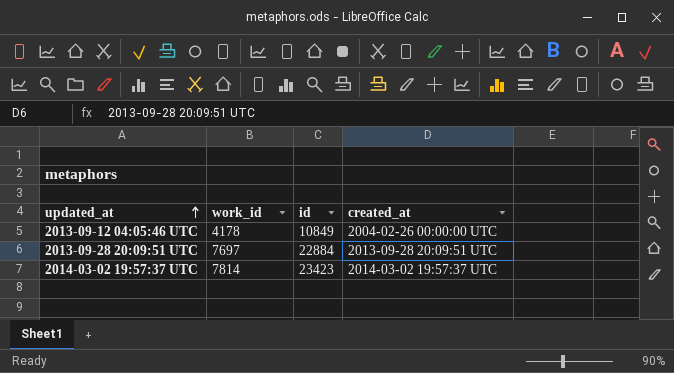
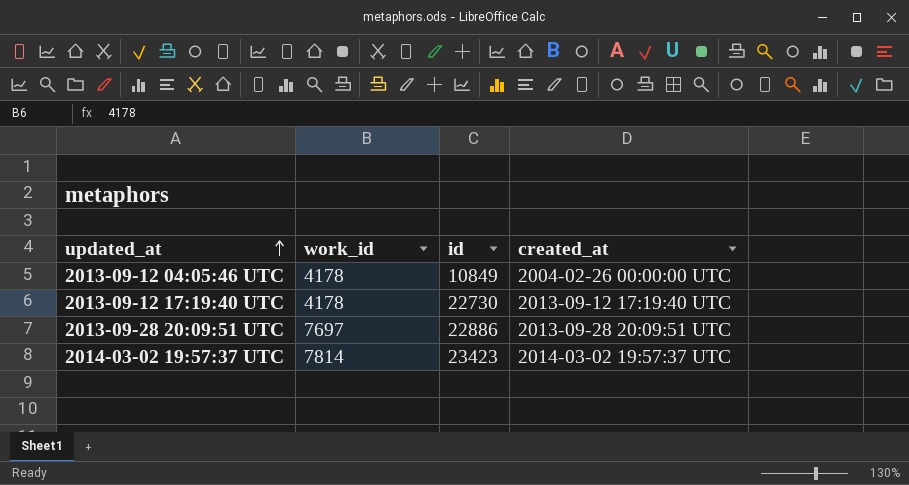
row 2013-09-12 17:19:40 UTC: none -> 4178 | 22730 | 2013-09-12 17:19:40 UTC
2013-09-28 20:09:51 UTC | id: 22884 -> 22886

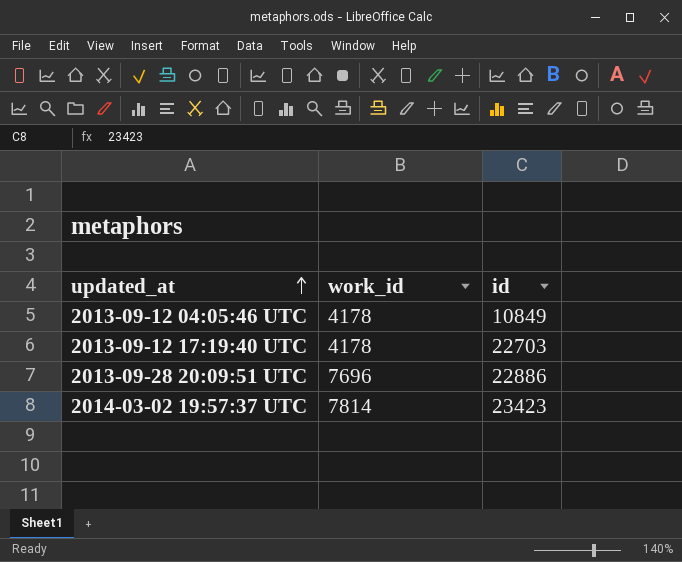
column created_at | position: 4 -> none
2013-09-12 17:19:40 UTC | id: 22730 -> 22703
2013-09-28 20:09:51 UTC | work_id: 7697 -> 7696

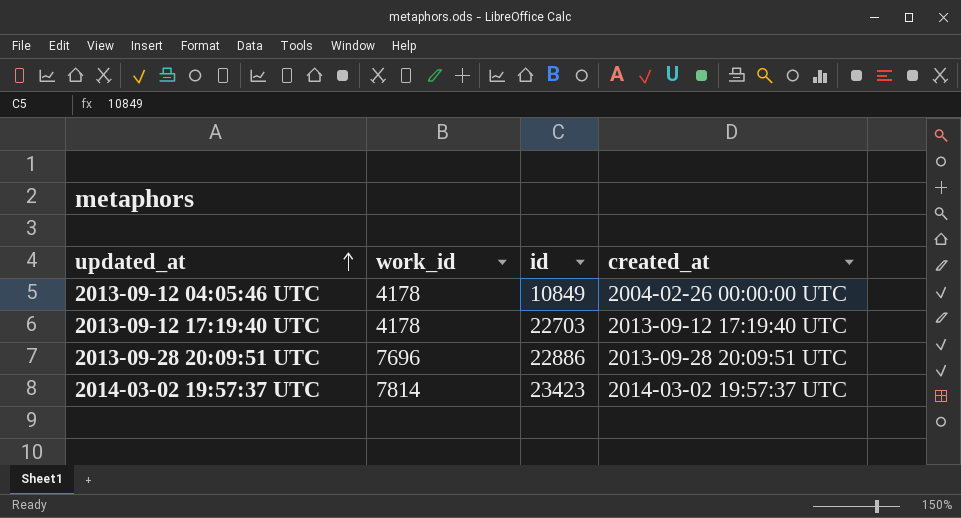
column created_at | position: none -> 4

